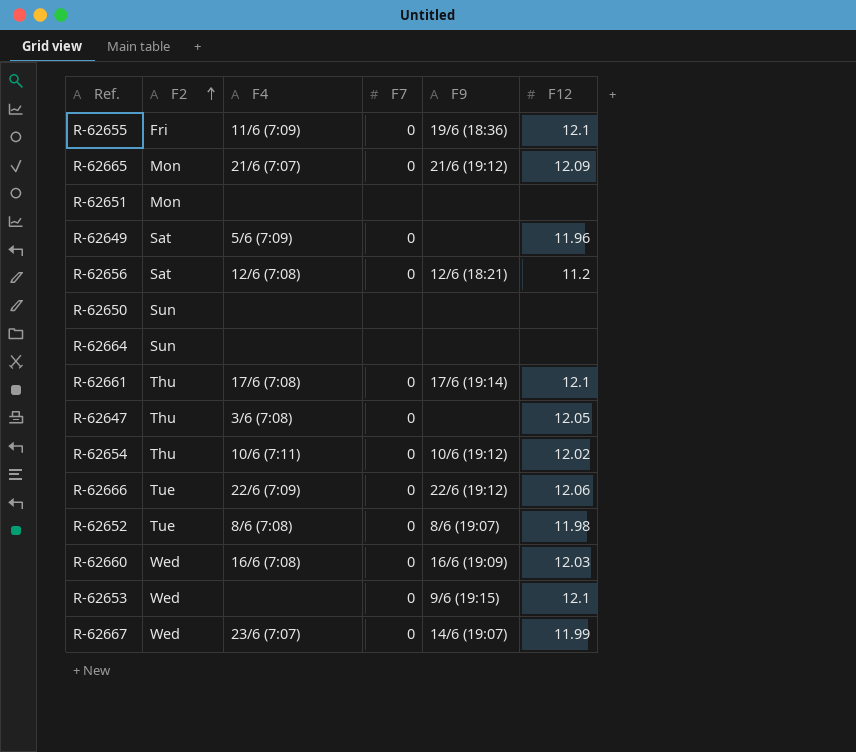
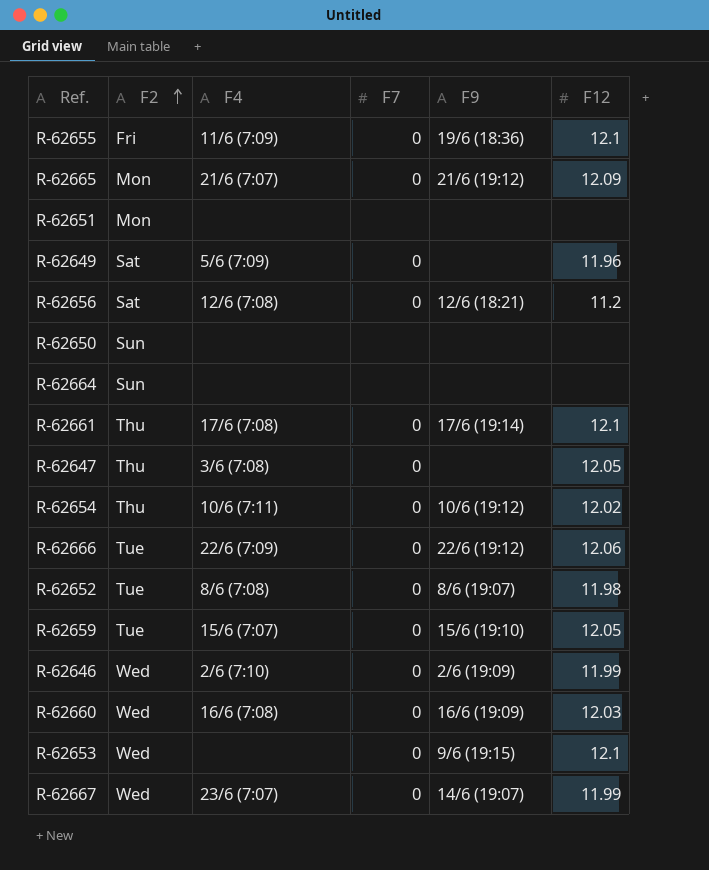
row R-62659: none -> Tue | 15/6 (7:07) | 0 | 15/6 (19:10) | 12.05
row R-62646: none -> Wed | 2/6 (7:10) | 0 | 2/6 (19:09) | 11.99

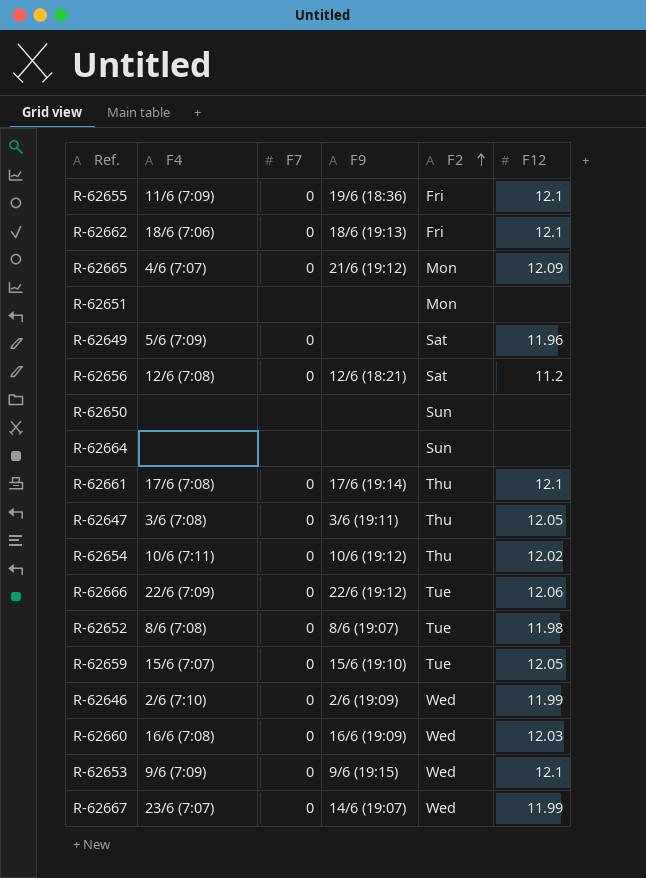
column F2 | position: 2 -> 5
row R-62662: none -> 18/6 (7:06) | 0 | 18/6 (19:13) | Fri | 12.1
R-62665 | F4: 21/6 (7:07) -> 4/6 (7:07)
R-62647 | F9: none -> 3/6 (19:11)
R-62653 | F4: none -> 9/6 (7:09)

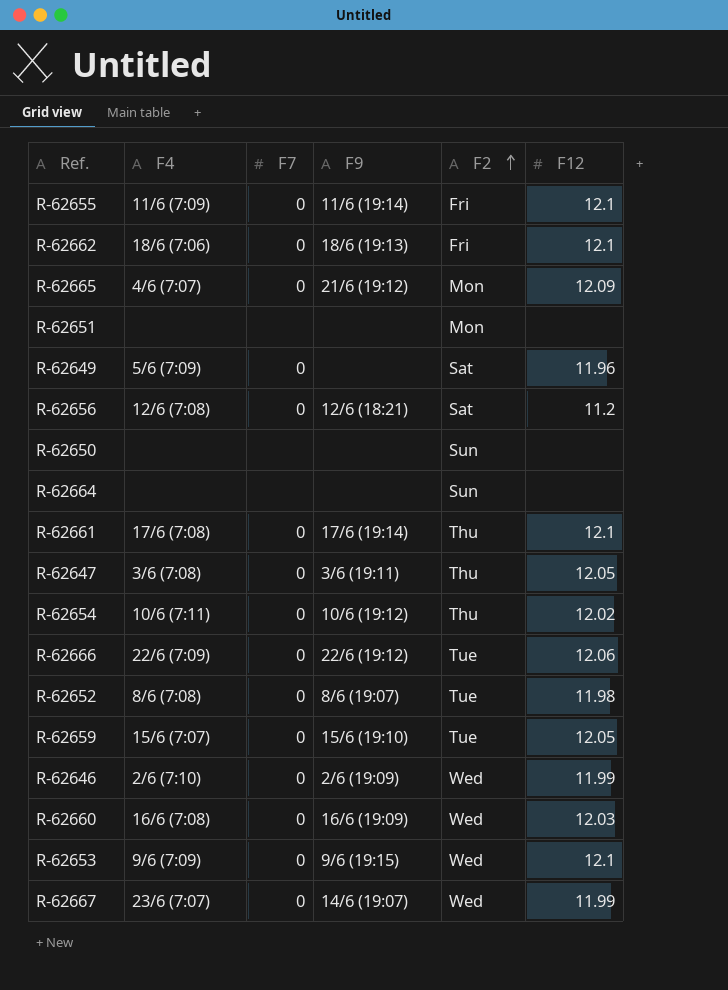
R-62655 | F9: 19/6 (18:36) -> 11/6 (19:14)

